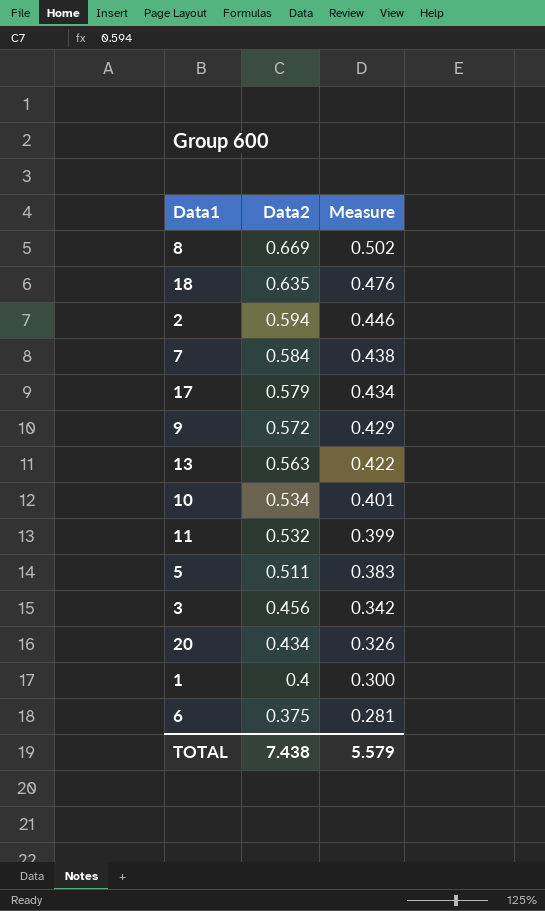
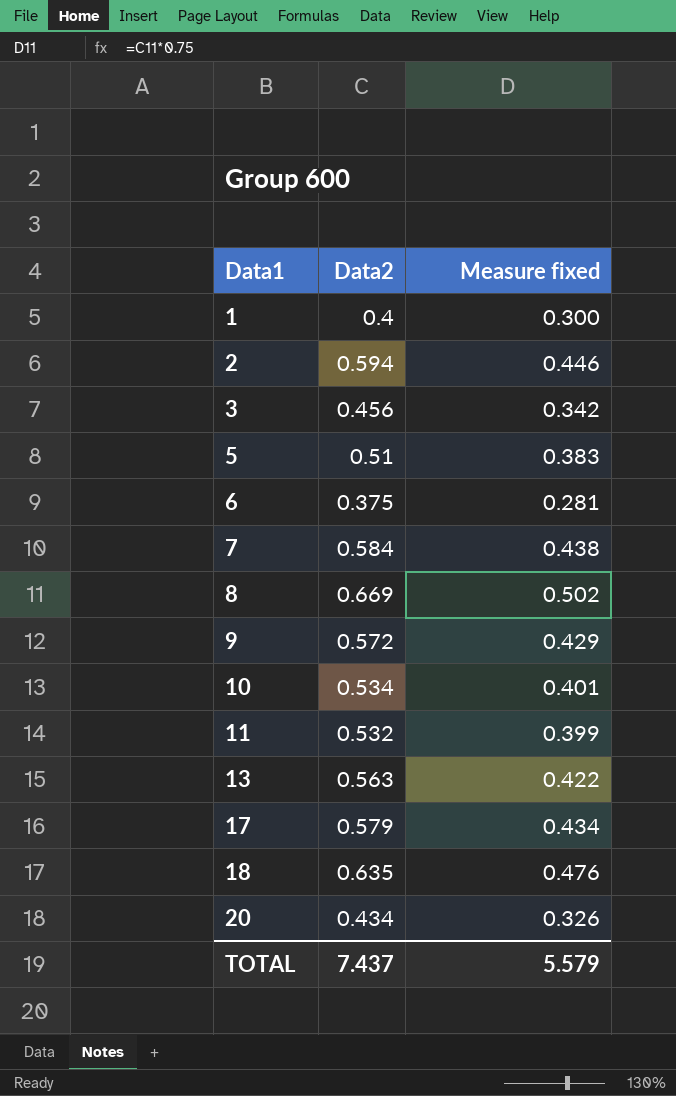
row order: Data2 descending -> Data1 ascending
column name: Measure -> Measure fixed
5 | Data2: 0.511 -> 0.51
TOTAL | Data2: 7.438 -> 7.437

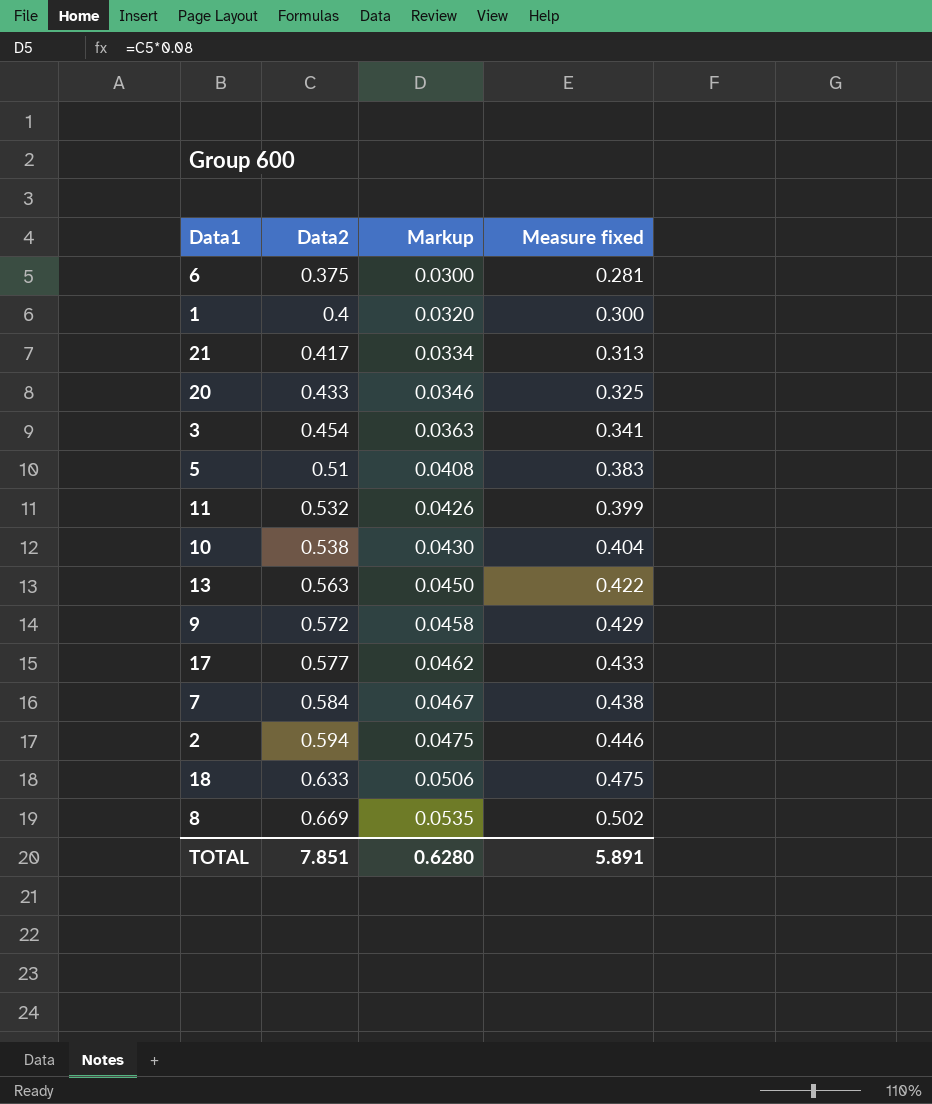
row order: Data1 ascending -> Data2 ascending
column Markup | formula: none -> [Data2] * 0.08
row 21: none -> 0.417 | 0.0334 | 0.313
20 | Data2: 0.434 -> 0.433
20 | Measure fixed: 0.326 -> 0.325
3 | Data2: 0.456 -> 0.454
3 | Measure fixed: 0.342 -> 0.341
10 | Data2: 0.534 -> 0.538
10 | Measure fixed: 0.401 -> 0.404
17 | Data2: 0.579 -> 0.577
17 | Measure fixed: 0.434 -> 0.433
18 | Data2: 0.635 -> 0.633
18 | Measure fixed: 0.476 -> 0.475
TOTAL | Data2: 7.437 -> 7.851
TOTAL | Measure fixed: 5.579 -> 5.891

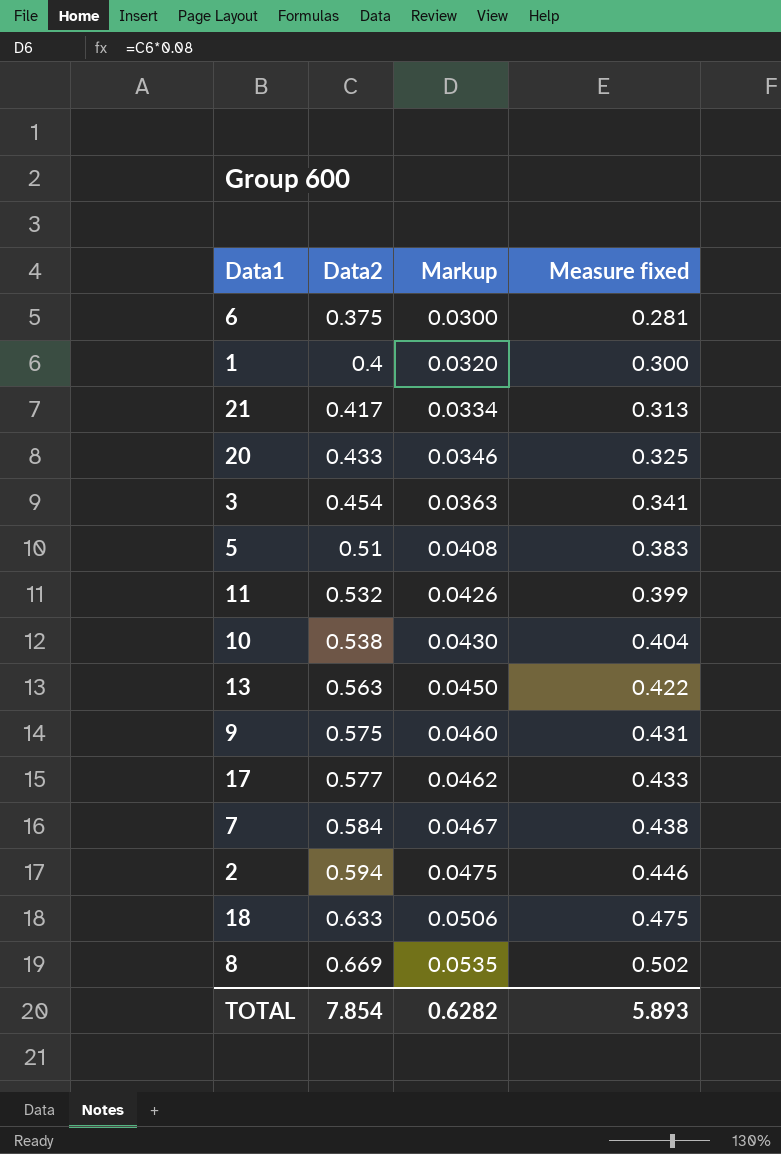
9 | Data2: 0.572 -> 0.575
9 | Markup: 0.0458 -> 0.0460
9 | Measure fixed: 0.429 -> 0.431
TOTAL | Data2: 7.851 -> 7.854
TOTAL | Markup: 0.6280 -> 0.6282
TOTAL | Measure fixed: 5.891 -> 5.893

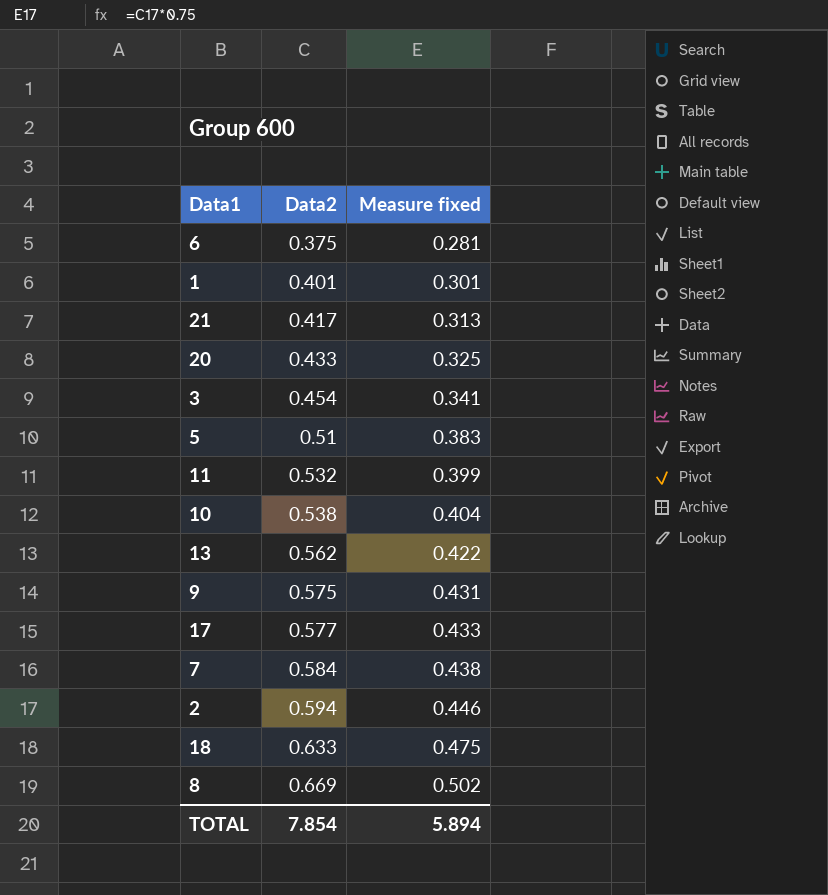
column Markup | formula: [Data2] * 0.08 -> none
1 | Data2: 0.4 -> 0.401
1 | Measure fixed: 0.300 -> 0.301
13 | Data2: 0.563 -> 0.562
TOTAL | Measure fixed: 5.893 -> 5.894

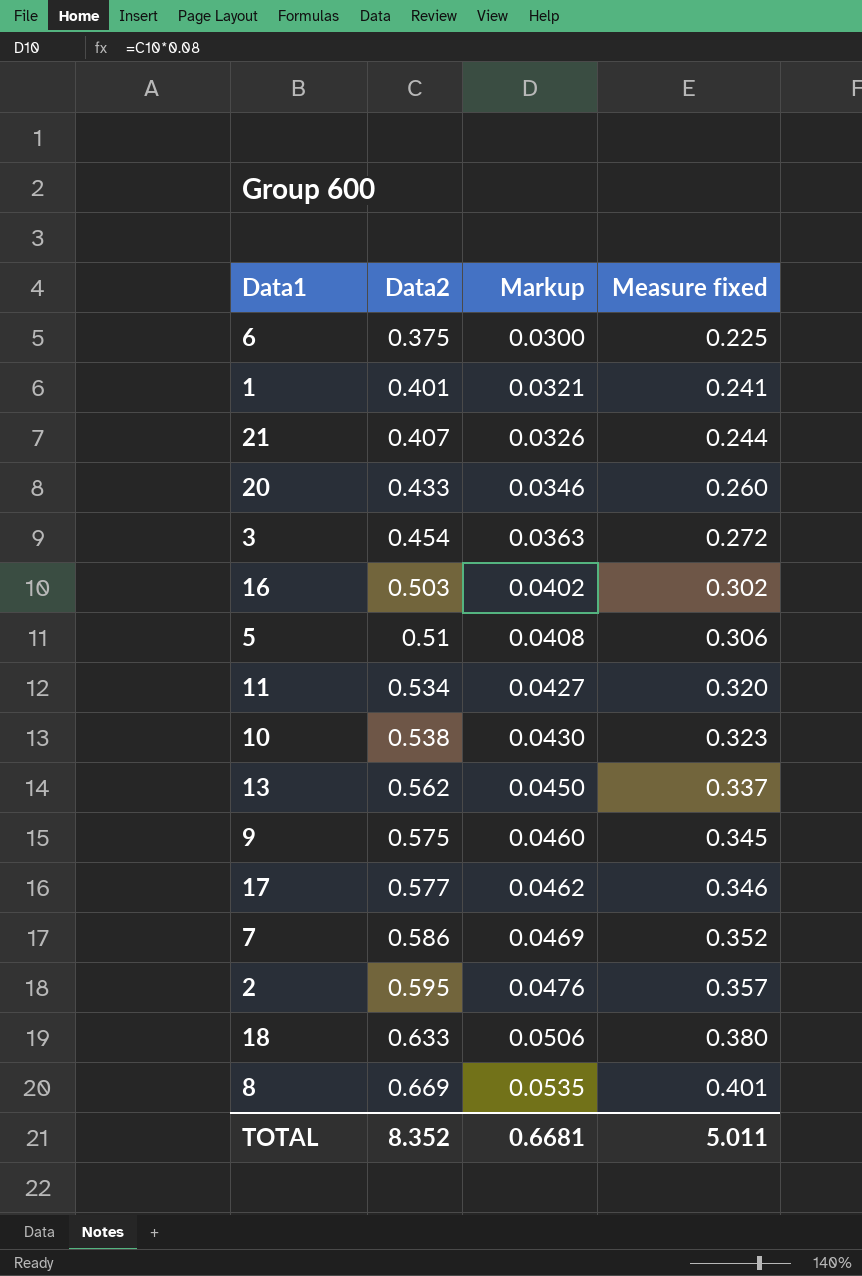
column Markup | formula: none -> [Data2] * 0.08
column Measure fixed | formula: [Data2] * 0.75 -> [Data2] * 0.6
21 | Data2: 0.417 -> 0.407
row 16: none -> 0.503 | 0.0402 | 0.302
11 | Data2: 0.532 -> 0.534
7 | Data2: 0.584 -> 0.586
2 | Data2: 0.594 -> 0.595
TOTAL | Data2: 7.854 -> 8.352
TOTAL | Measure fixed: 5.894 -> 5.011

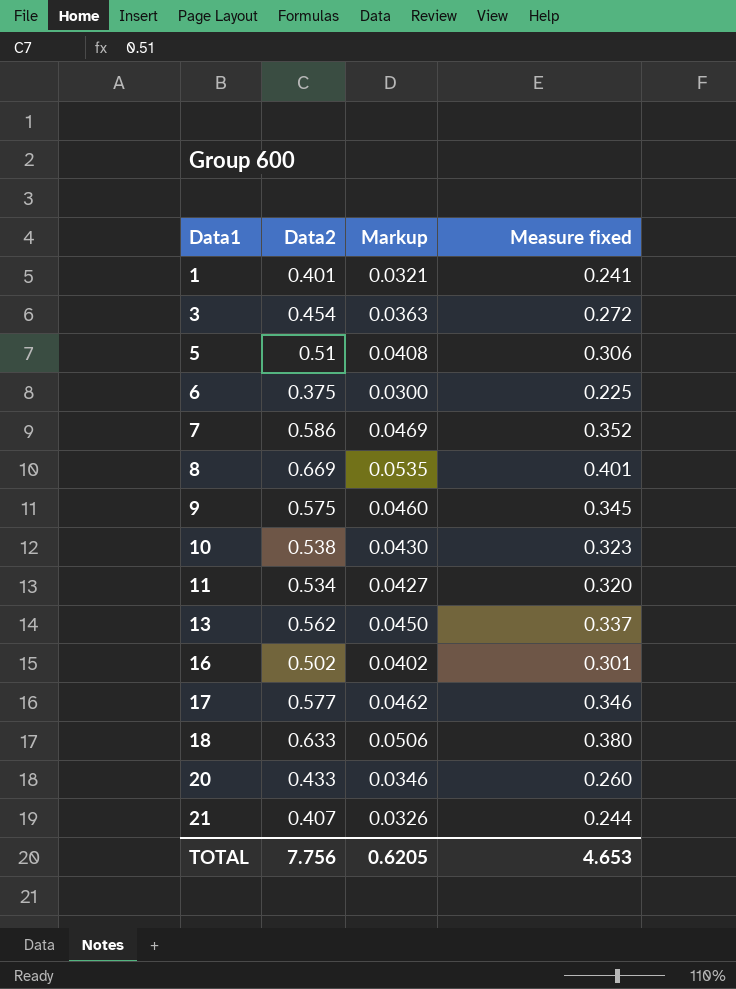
row order: Data2 ascending -> Data1 ascending
row 2: 0.595 | 0.0476 | 0.357 -> none
16 | Data2: 0.503 -> 0.502
16 | Measure fixed: 0.302 -> 0.301
TOTAL | Data2: 8.352 -> 7.756
TOTAL | Markup: 0.6681 -> 0.6205
TOTAL | Measure fixed: 5.011 -> 4.653

